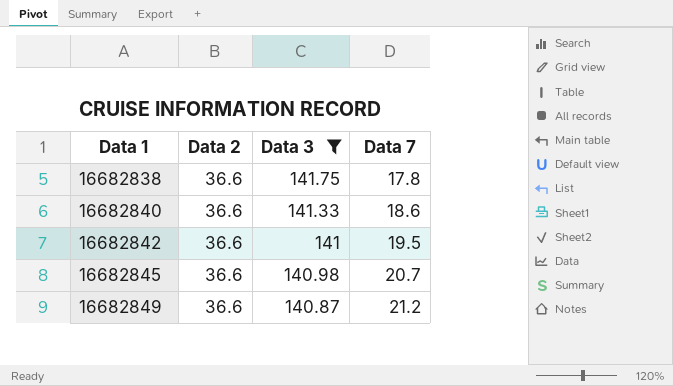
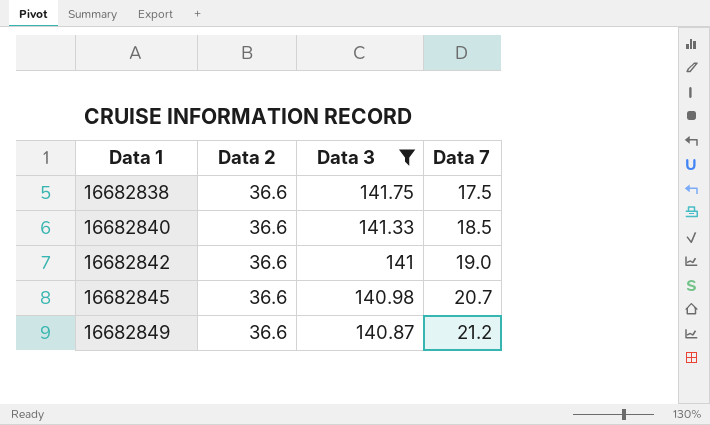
16682838 | Data 7: 17.8 -> 17.5
16682840 | Data 7: 18.6 -> 18.5
16682842 | Data 7: 19.5 -> 19.0

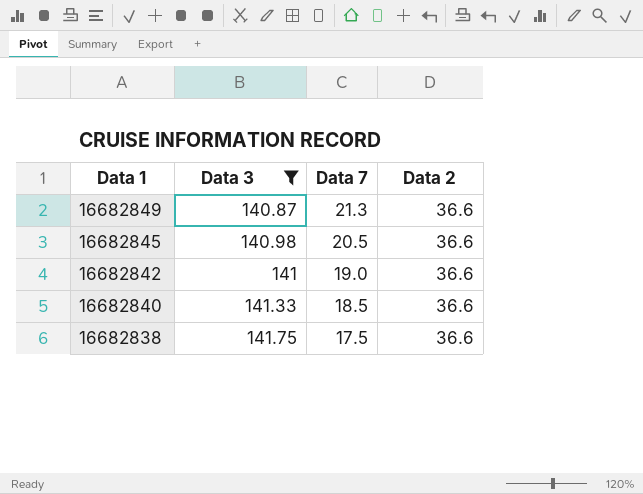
row order: Data 1 ascending -> Data 1 descending
column Data 2 | position: 2 -> 4
16682849 | Data 7: 21.2 -> 21.3
16682845 | Data 7: 20.7 -> 20.5

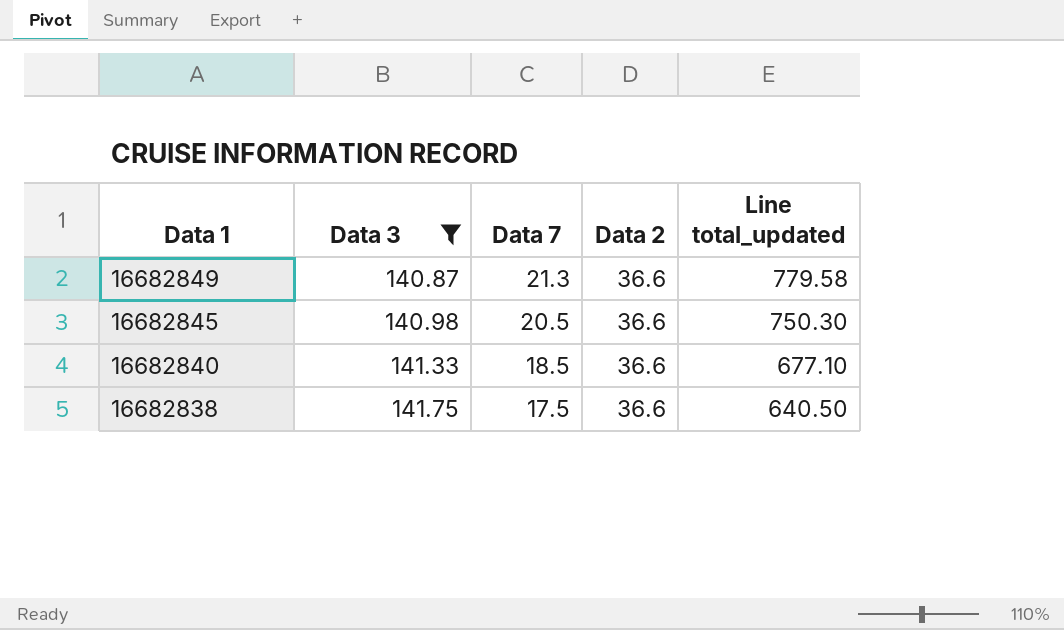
column Line total_updated | formula: none -> [Data 7] * [Data 2]
row 16682842: 141 | 19.0 | 36.6 -> none

